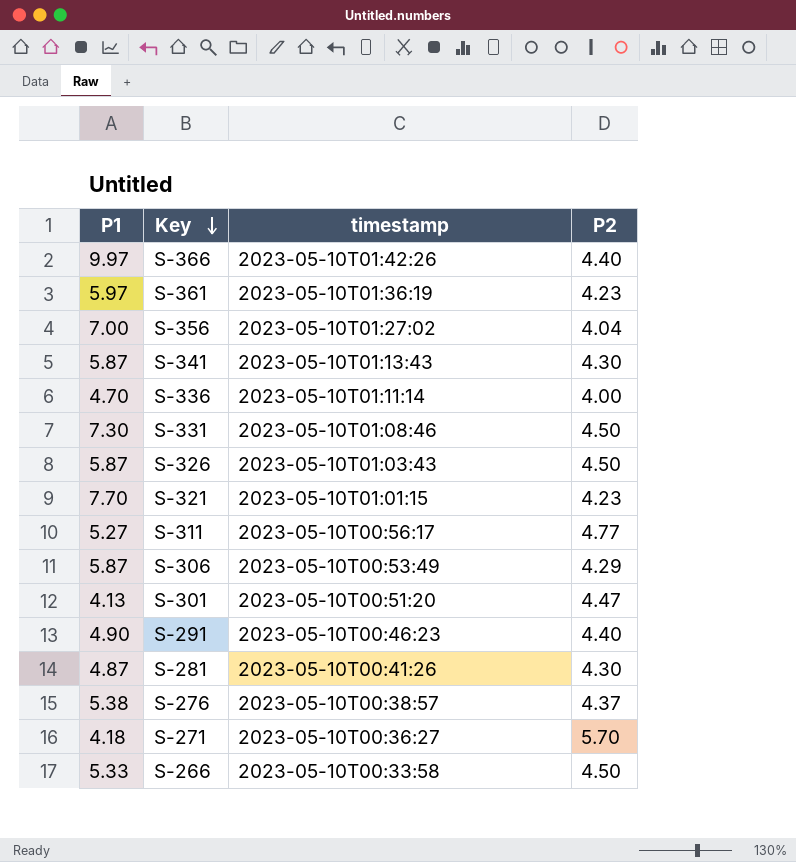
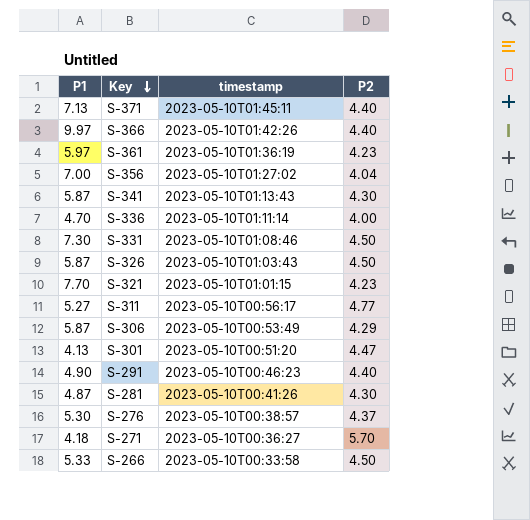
row S-371: none -> 7.13 | 2023-05-10T01:45:11 | 4.40
S-276 | P1: 5.38 -> 5.30

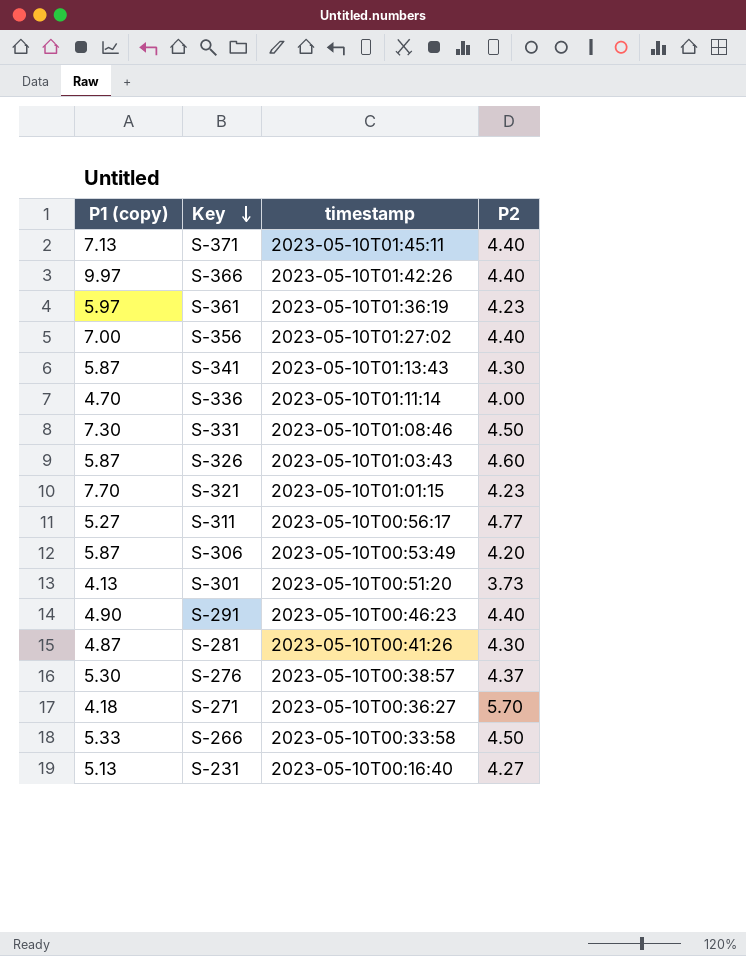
column name: P1 -> P1 (copy)
S-356 | P2: 4.04 -> 4.40
S-326 | P2: 4.50 -> 4.60
S-306 | P2: 4.29 -> 4.20
S-301 | P2: 4.47 -> 3.73
row S-231: none -> 5.13 | 2023-05-10T00:16:40 | 4.27

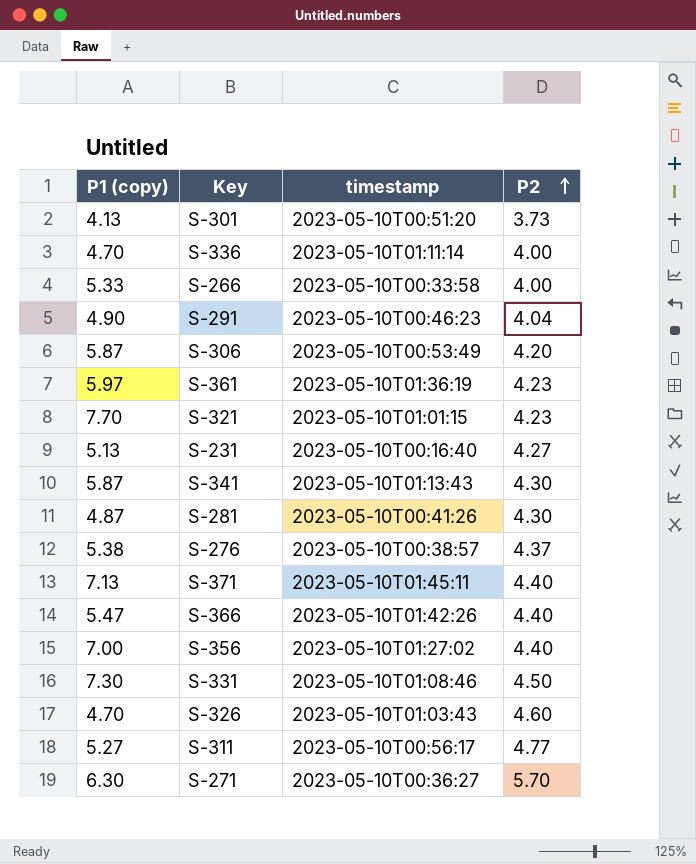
row order: Key descending -> P2 ascending
S-266 | P2: 4.50 -> 4.00
S-291 | P2: 4.40 -> 4.04
S-276 | P1 (copy): 5.30 -> 5.38
S-366 | P1 (copy): 9.97 -> 5.47
S-326 | P1 (copy): 5.87 -> 4.70
S-271 | P1 (copy): 4.18 -> 6.30

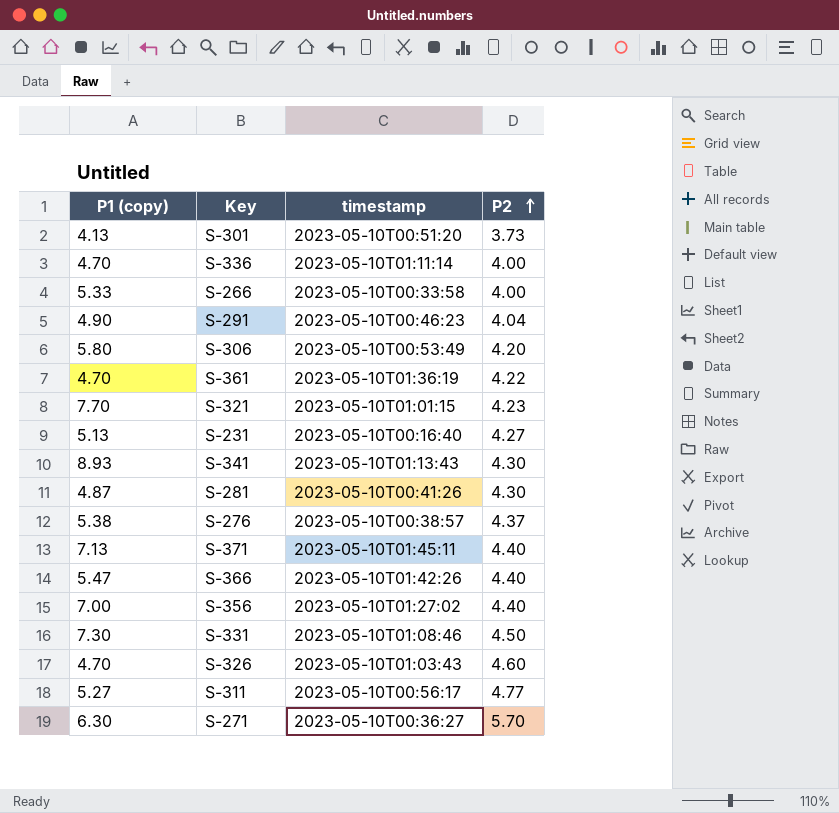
S-306 | P1 (copy): 5.87 -> 5.80
S-361 | P1 (copy): 5.97 -> 4.70
S-361 | P2: 4.23 -> 4.22
S-341 | P1 (copy): 5.87 -> 8.93

